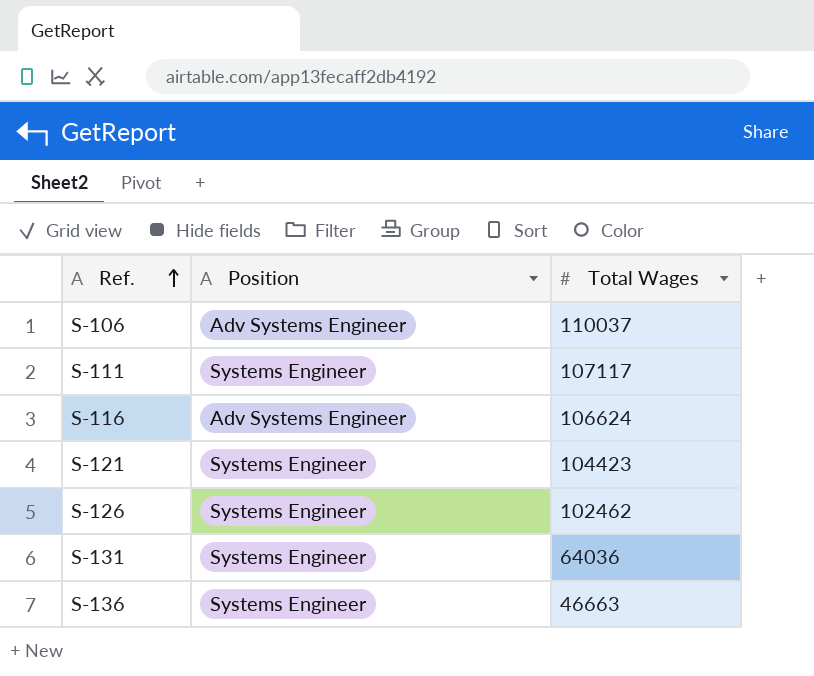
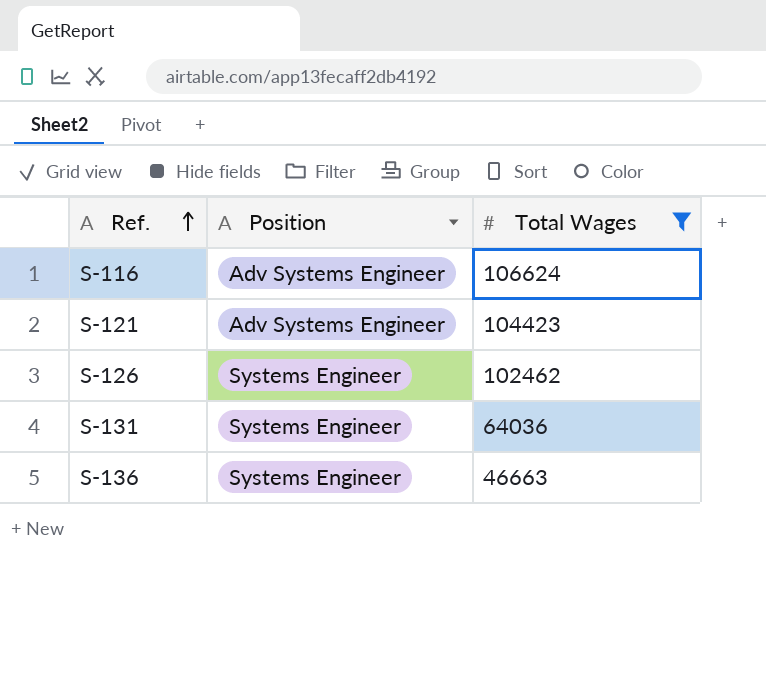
filter: none -> Total Wages <= 106624
S-121 | Position: Systems Engineer -> Adv Systems Engineer

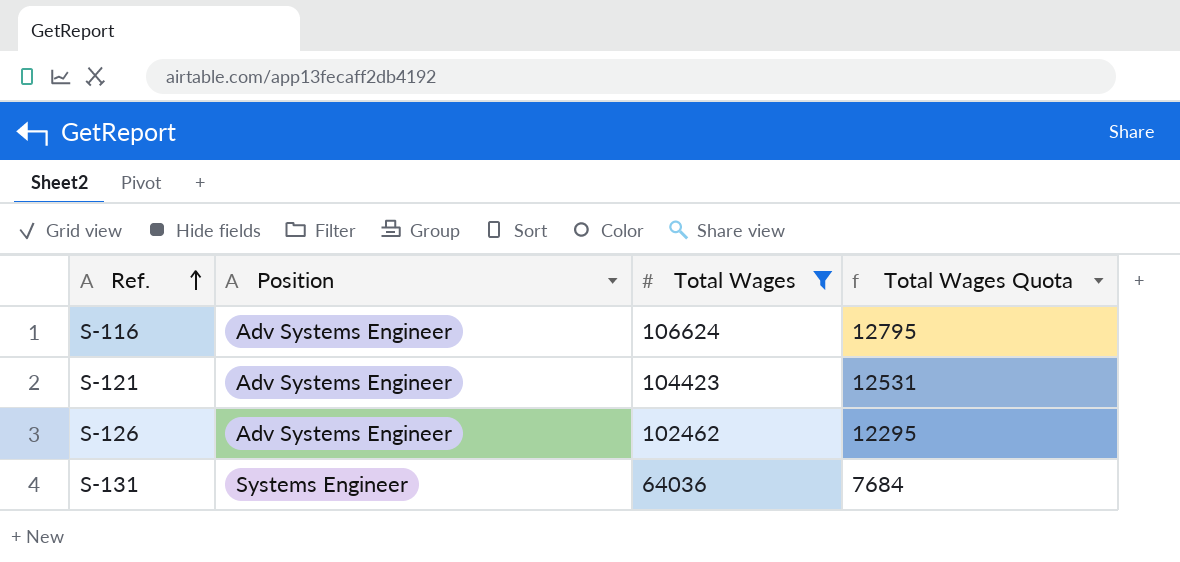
column Total Wages Quota | formula: none -> [Total Wages] * 0.12
row S-136: Systems Engineer | 46663 -> none
S-126 | Position: Systems Engineer -> Adv Systems Engineer

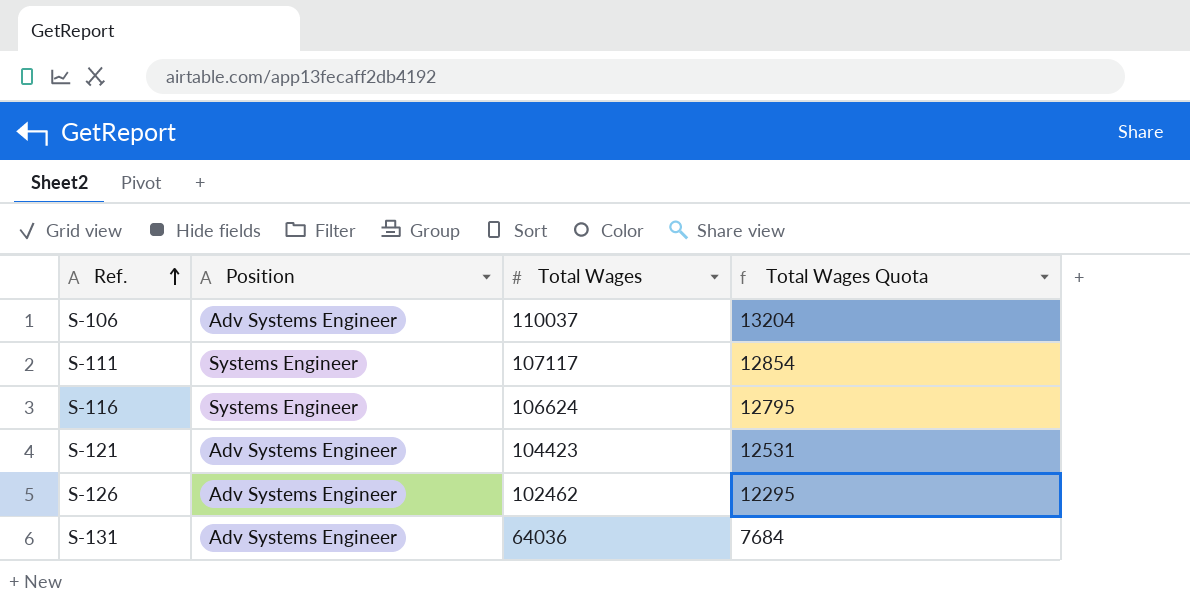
filter: Total Wages <= 106624 -> none
S-116 | Position: Adv Systems Engineer -> Systems Engineer
S-131 | Position: Systems Engineer -> Adv Systems Engineer

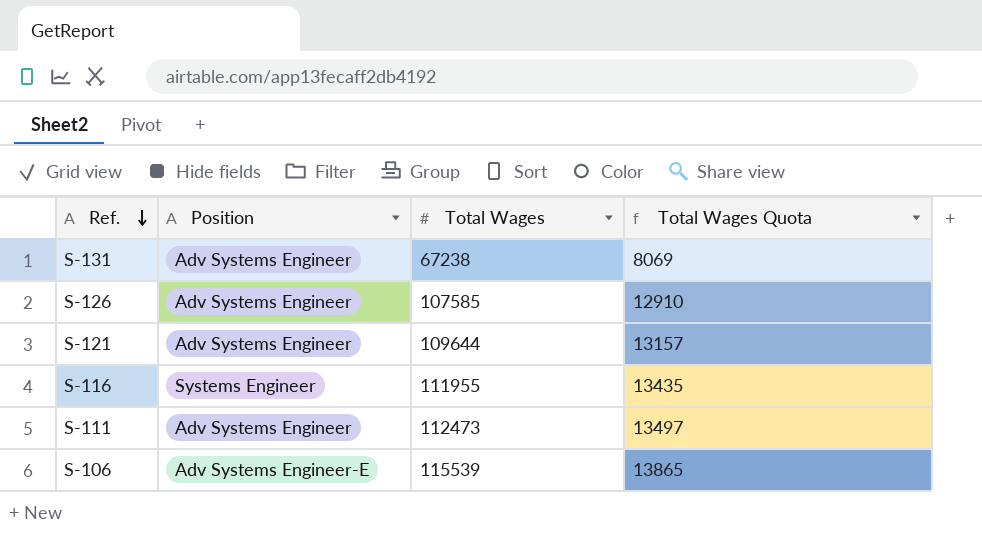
row order: Ref. ascending -> Ref. descending
S-131 | Total Wages: 64036 -> 67238
S-131 | Total Wages Quota: 7684 -> 8069
S-126 | Total Wages: 102462 -> 107585
S-126 | Total Wages Quota: 12295 -> 12910
S-121 | Total Wages: 104423 -> 109644
S-121 | Total Wages Quota: 12531 -> 13157
S-116 | Total Wages: 106624 -> 111955
S-116 | Total Wages Quota: 12795 -> 13435
S-111 | Position: Systems Engineer -> Adv Systems Engineer
S-111 | Total Wages: 107117 -> 112473
S-111 | Total Wages Quota: 12854 -> 13497
S-106 | Position: Adv Systems Engineer -> Adv Systems Engineer-E
S-106 | Total Wages: 110037 -> 115539
S-106 | Total Wages Quota: 13204 -> 13865

